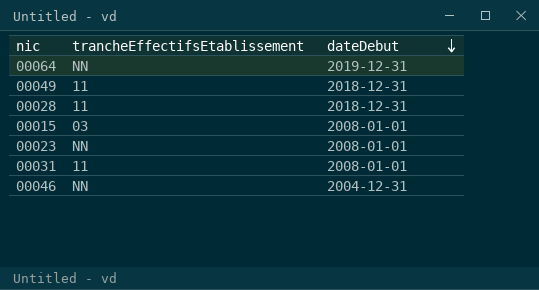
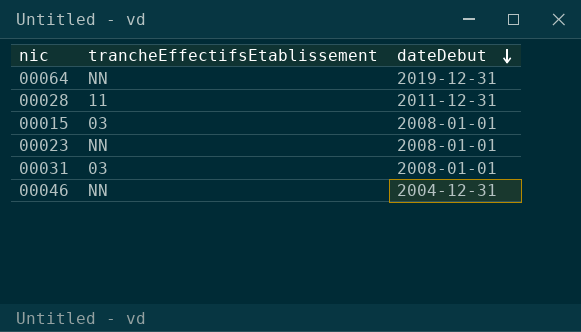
row 00049: 11 | 2018-12-31 -> none
00028 | dateDebut: 2018-12-31 -> 2011-12-31
00031 | trancheEffectifsEtablissement: 11 -> 03

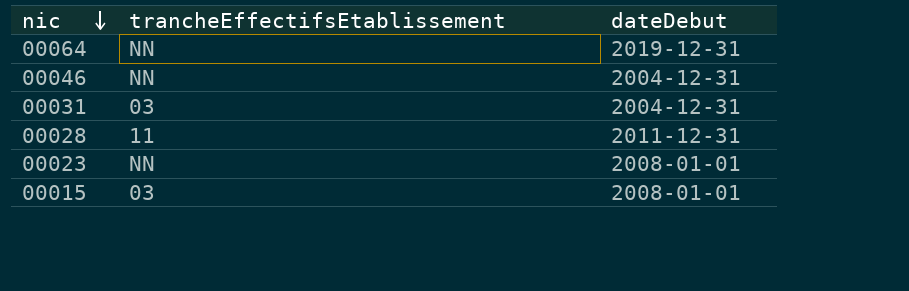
row order: dateDebut descending -> nic descending
00031 | dateDebut: 2008-01-01 -> 2004-12-31

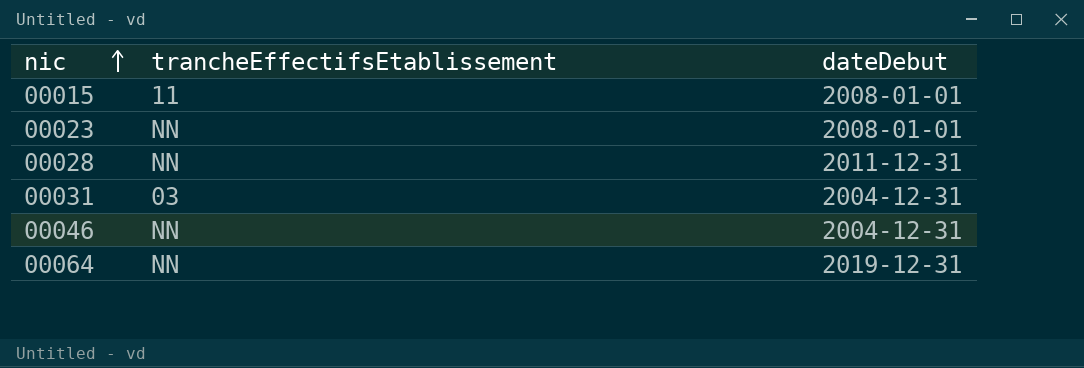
row order: nic descending -> nic ascending
00015 | trancheEffectifsEtablissement: 03 -> 11
00028 | trancheEffectifsEtablissement: 11 -> NN

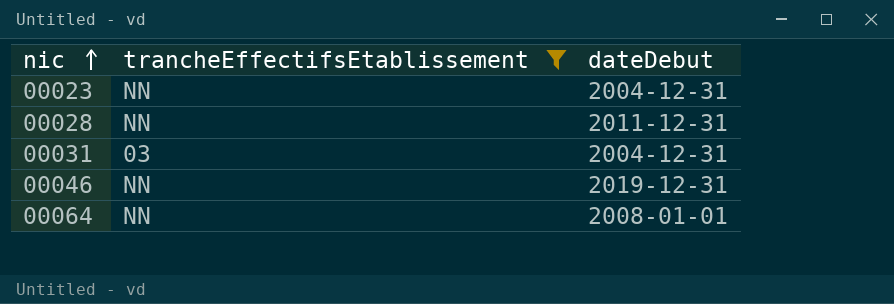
filter: none -> trancheEffectifsEtablissement != 11
00023 | dateDebut: 2008-01-01 -> 2004-12-31
00046 | dateDebut: 2004-12-31 -> 2019-12-31
00064 | dateDebut: 2019-12-31 -> 2008-01-01

